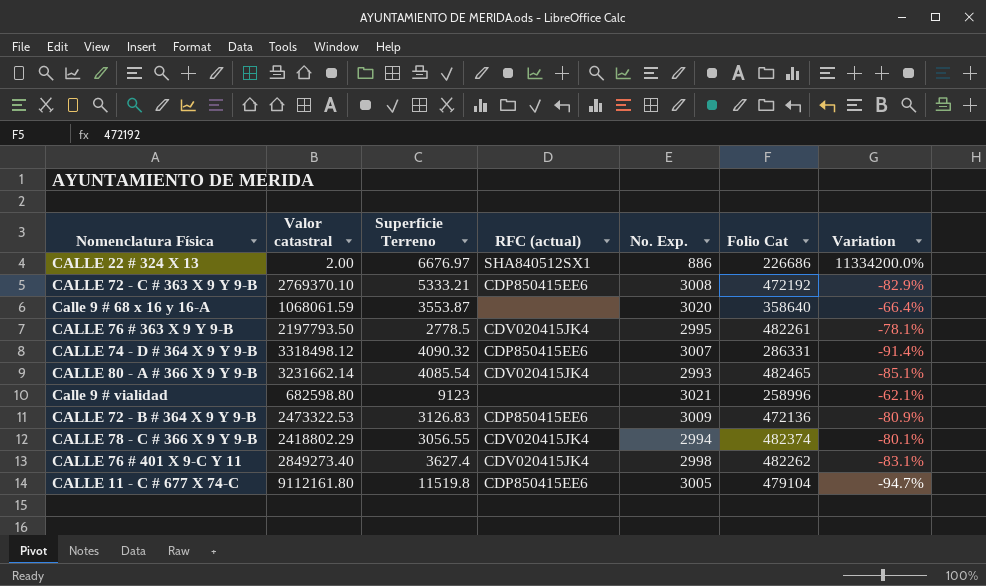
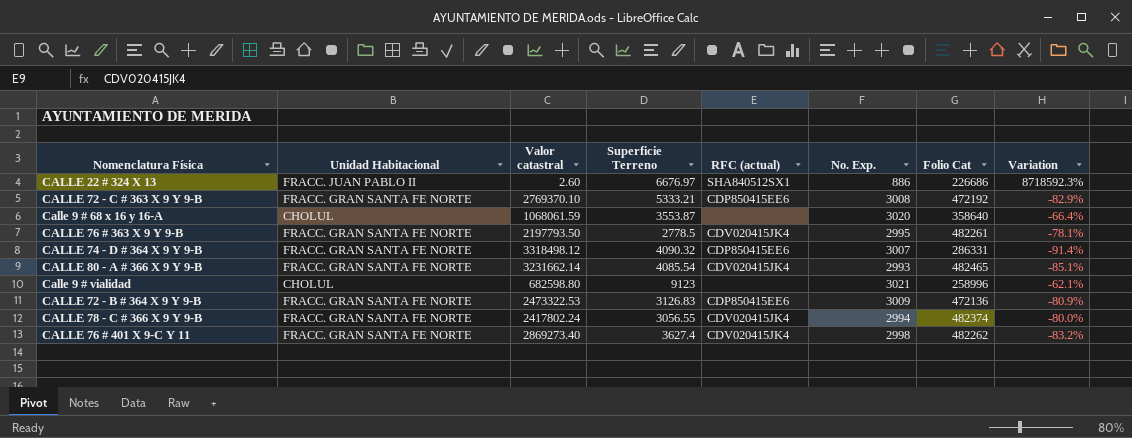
column Unidad Habitacional | position: none -> 2
row CALLE 11 - C # 677 X 74-C: 9112161.80 | 11519.8 | CDP850415EE6 | 3005 | 479104 | -94.7% -> none
CALLE 22 # 324 X 13 | Valor catastral: 2.00 -> 2.60
CALLE 22 # 324 X 13 | Variation: 11334200.0% -> 8718592.3%
CALLE 78 - C # 366 X 9 Y 9-B | Valor catastral: 2418802.29 -> 2417802.24
CALLE 78 - C # 366 X 9 Y 9-B | Variation: -80.1% -> -80.0%
CALLE 76 # 401 X 9-C Y 11 | Valor catastral: 2849273.40 -> 2869273.40
CALLE 76 # 401 X 9-C Y 11 | Variation: -83.1% -> -83.2%

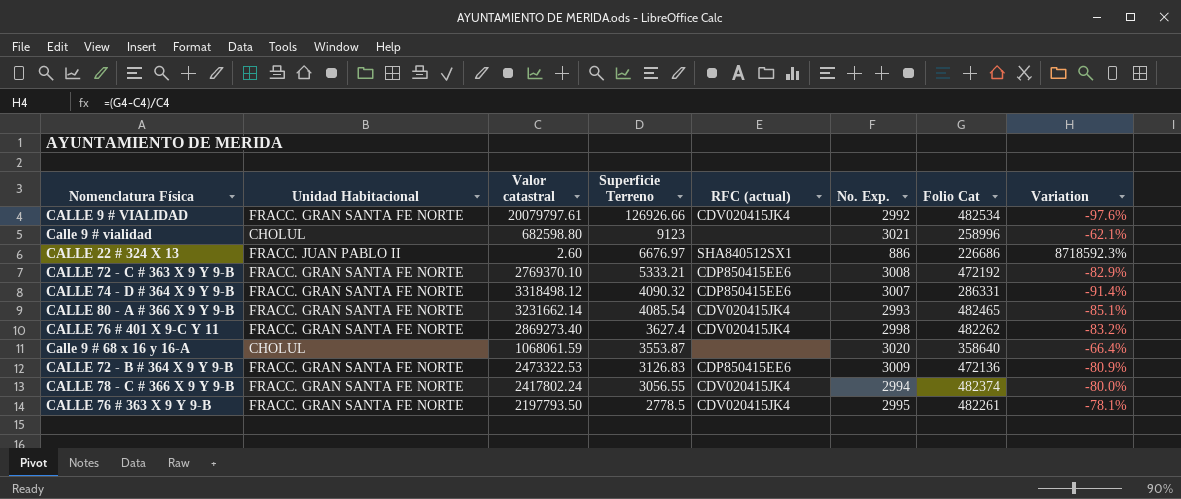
row order: none -> Superficie Terreno descending
row CALLE 9 # VIALIDAD: none -> FRACC. GRAN SANTA FE NORTE | 20079797.61 | 126926.66 | CDV020415JK4 | 2992 | 482534 | -97.6%

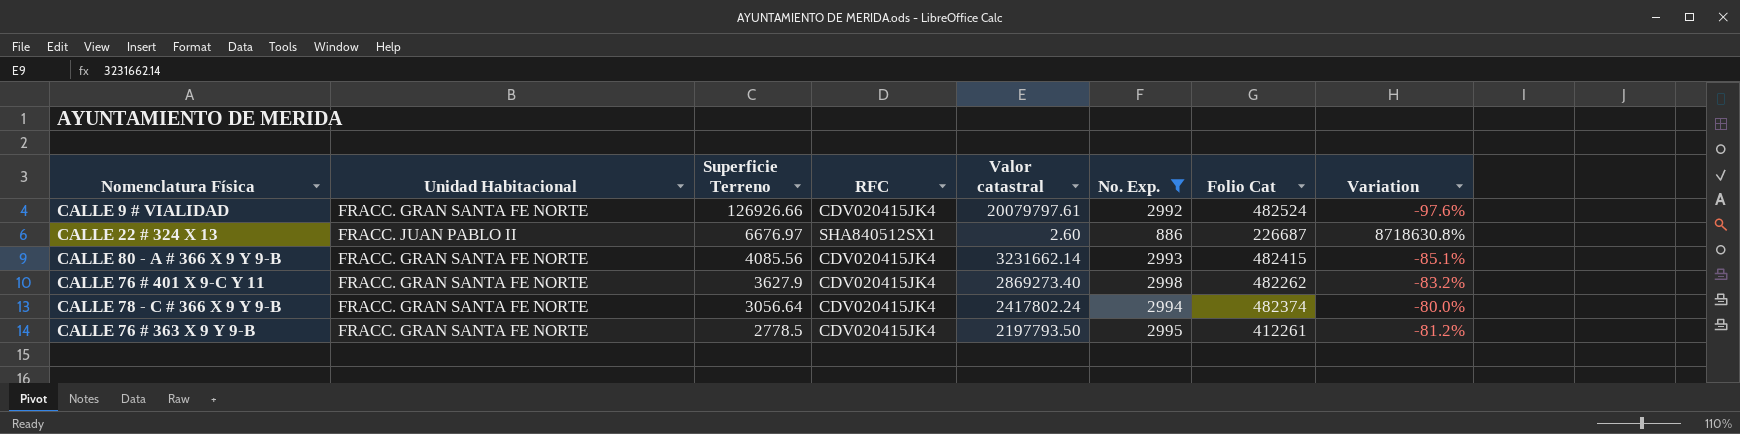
filter: none -> No. Exp. <= 2998
column name: RFC (actual) -> RFC
column Valor catastral | position: 3 -> 5
CALLE 9 # VIALIDAD | Folio Cat: 482534 -> 482524
CALLE 22 # 324 X 13 | Folio Cat: 226686 -> 226687
CALLE 22 # 324 X 13 | Variation: 8718592.3% -> 8718630.8%
CALLE 80 - A # 366 X 9 Y 9-B | Superficie Terreno: 4085.54 -> 4085.56
CALLE 80 - A # 366 X 9 Y 9-B | Folio Cat: 482465 -> 482415
CALLE 76 # 401 X 9-C Y 11 | Superficie Terreno: 3627.4 -> 3627.9
CALLE 78 - C # 366 X 9 Y 9-B | Superficie Terreno: 3056.55 -> 3056.64
CALLE 76 # 363 X 9 Y 9-B | Folio Cat: 482261 -> 412261
CALLE 76 # 363 X 9 Y 9-B | Variation: -78.1% -> -81.2%

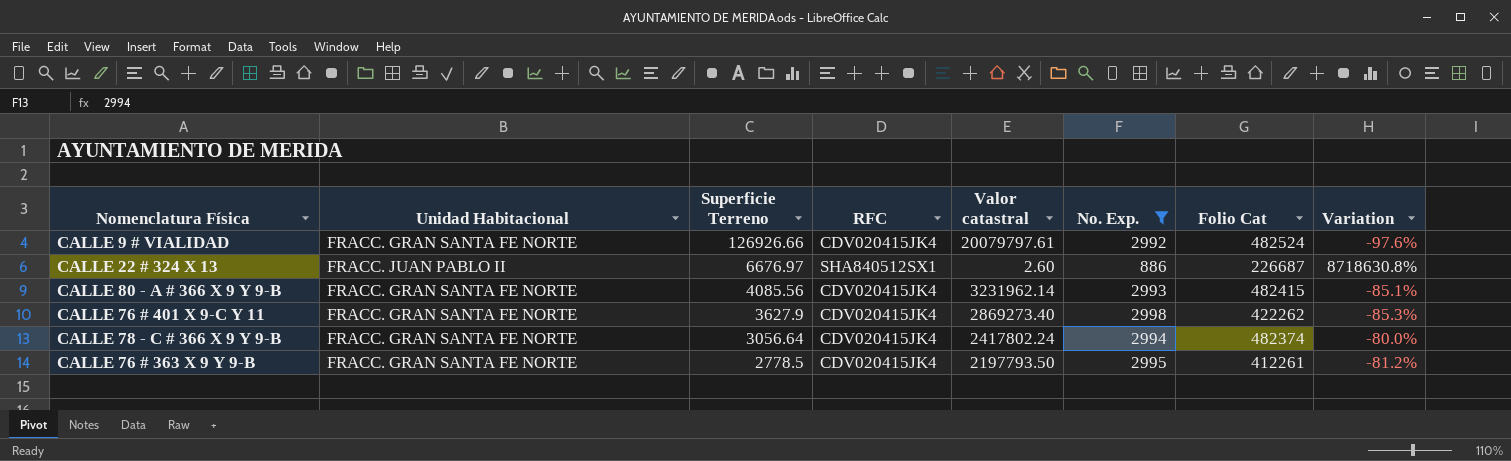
CALLE 80 - A # 366 X 9 Y 9-B | Valor catastral: 3231662.14 -> 3231962.14
CALLE 76 # 401 X 9-C Y 11 | Folio Cat: 482262 -> 422262
CALLE 76 # 401 X 9-C Y 11 | Variation: -83.2% -> -85.3%

